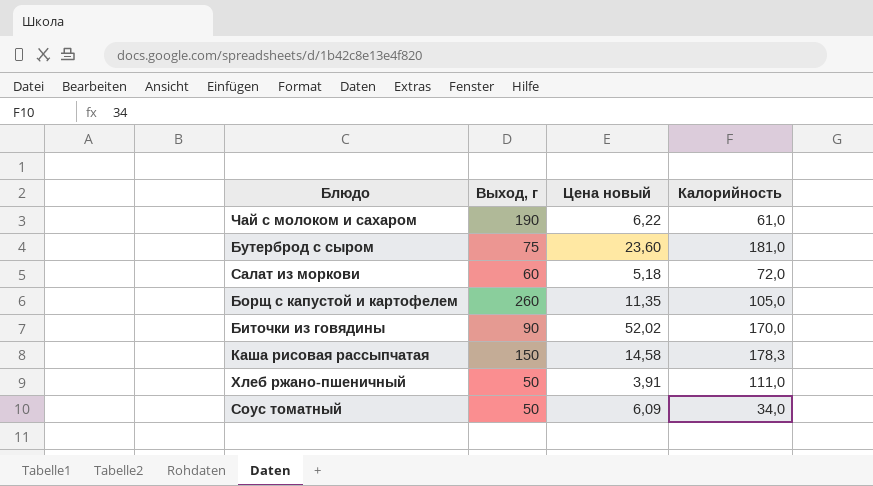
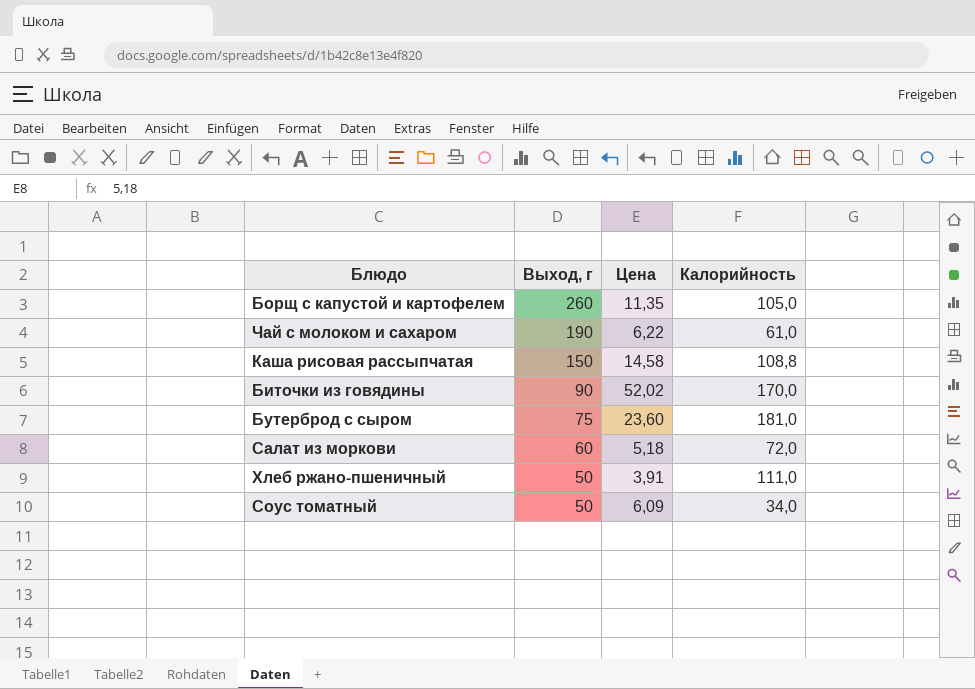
row order: none -> Выход, г descending
column name: Цена новый -> Цена
Каша рисовая рассыпчатая | Калорийность: 178,3 -> 108,8

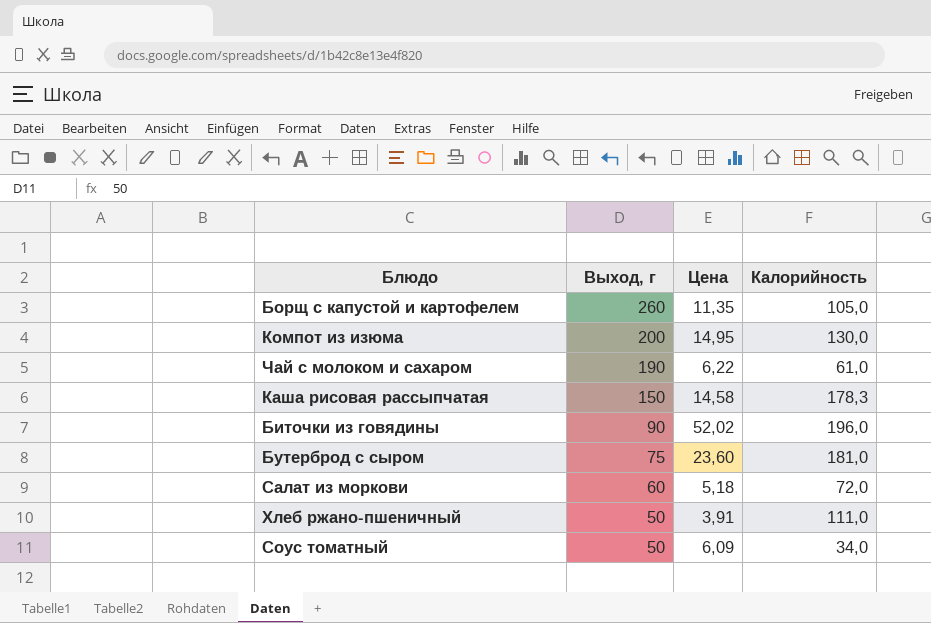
row Компот из изюма: none -> 200 | 14,95 | 130,0
Каша рисовая рассыпчатая | Калорийность: 108,8 -> 178,3
Биточки из говядины | Калорийность: 170,0 -> 196,0

